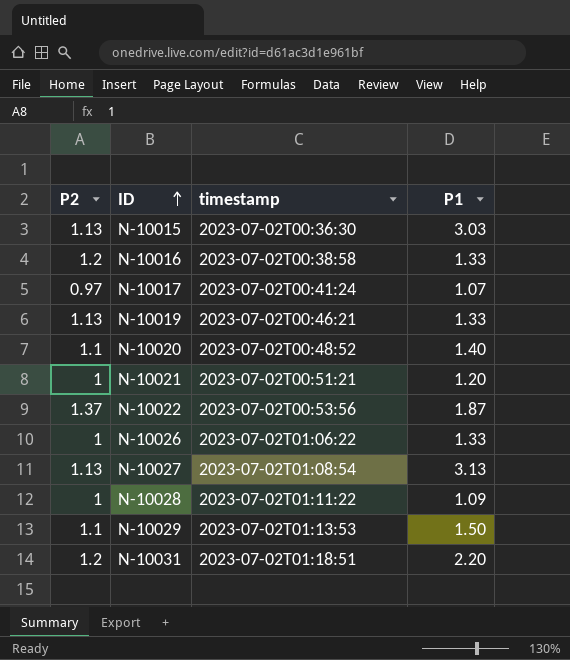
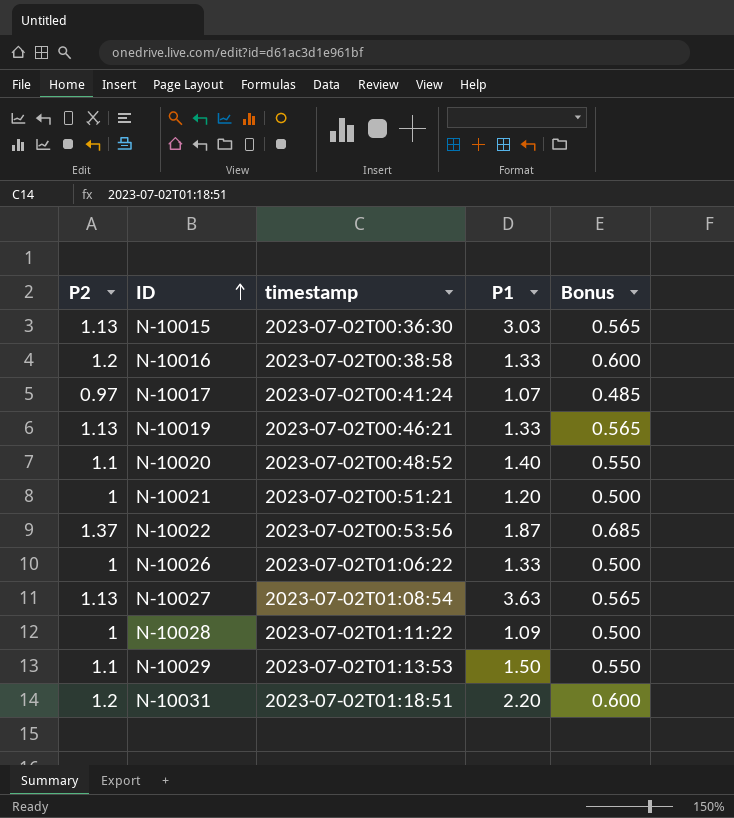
column Bonus | formula: none -> [P2] * 0.5
N-10027 | P1: 3.13 -> 3.63

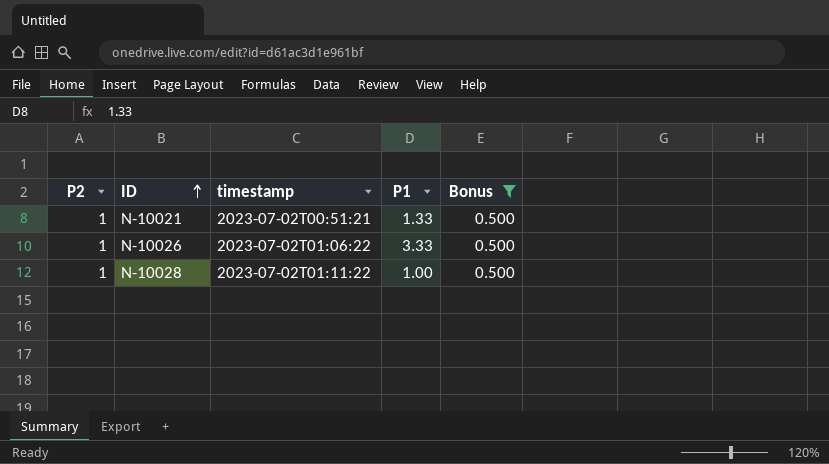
filter: none -> Bonus = 0.500
N-10021 | P1: 1.20 -> 1.33
N-10026 | P1: 1.33 -> 3.33
N-10028 | P1: 1.09 -> 1.00

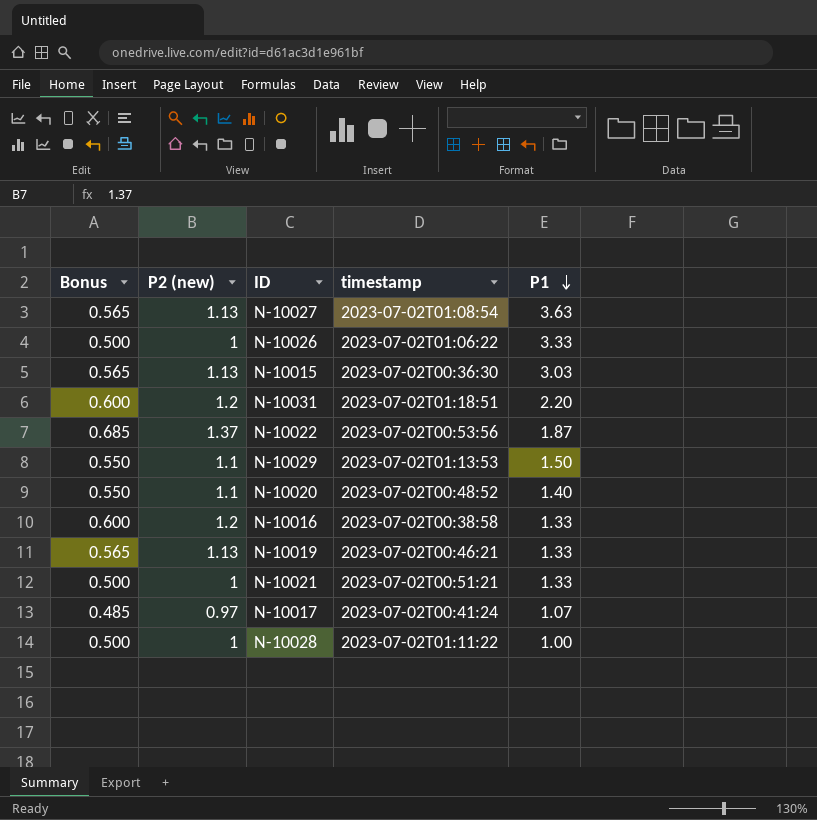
filter: Bonus = 0.500 -> none
row order: ID ascending -> P1 descending
column Bonus | position: 5 -> 1
column name: P2 -> P2 (new)

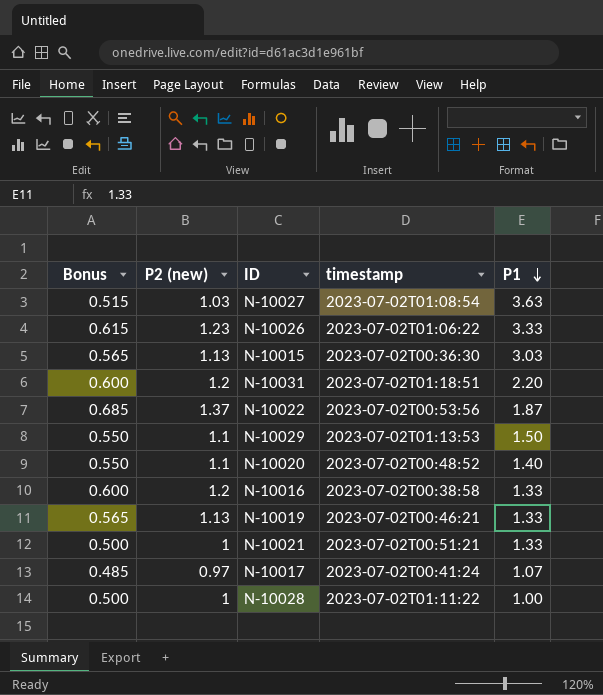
N-10027 | Bonus: 0.565 -> 0.515
N-10027 | P2 (new): 1.13 -> 1.03
N-10026 | Bonus: 0.500 -> 0.615
N-10026 | P2 (new): 1 -> 1.23

